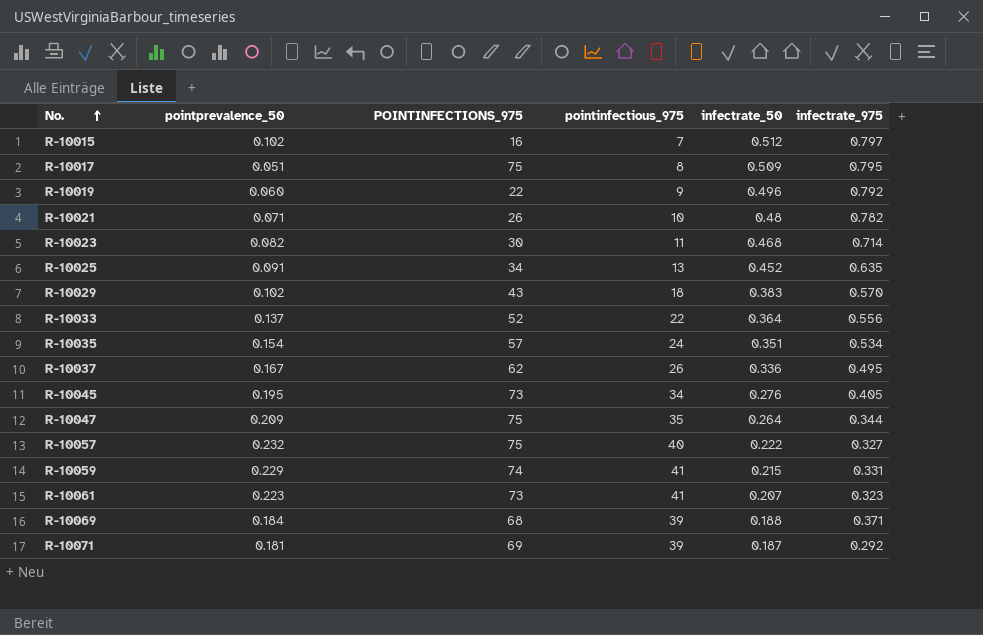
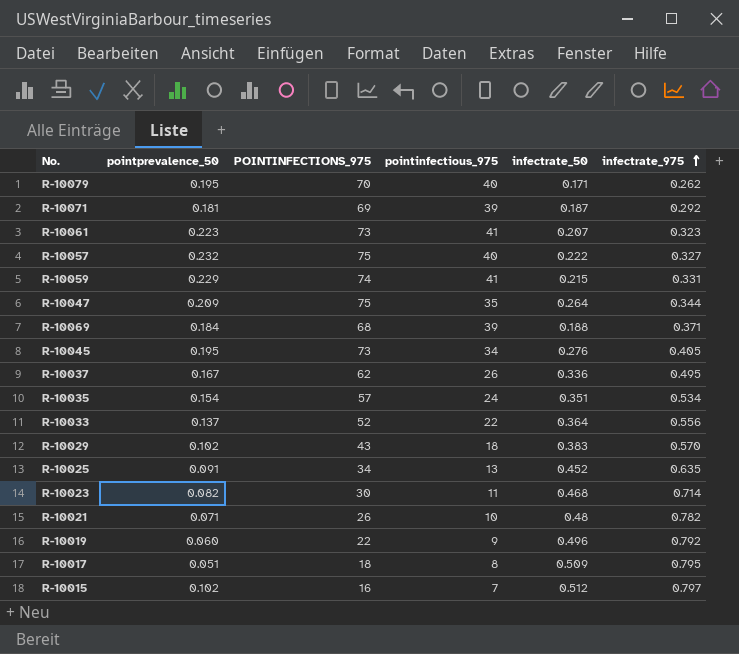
row order: No. ascending -> infectrate_975 ascending
row R-10079: none -> 0.195 | 70 | 40 | 0.171 | 0.262
R-10017 | POINTINFECTIONS_975: 75 -> 18

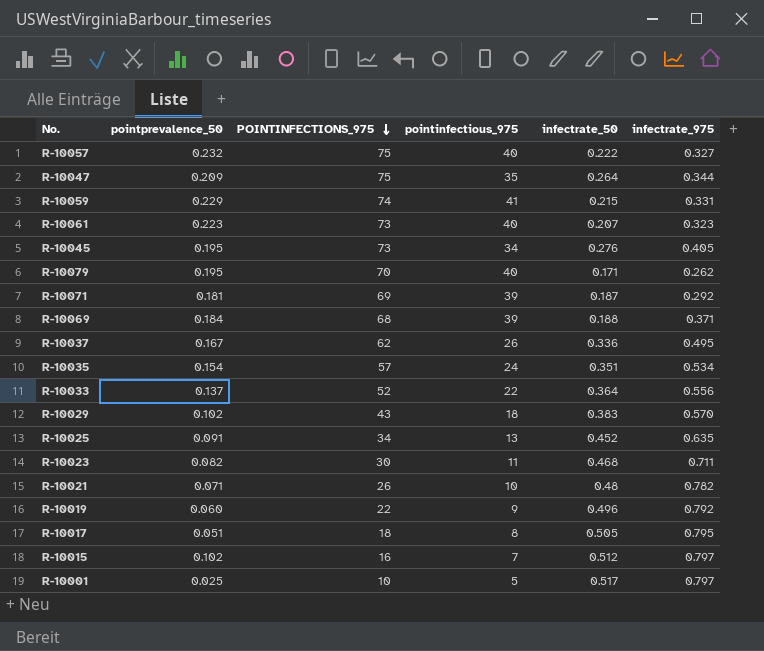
row order: infectrate_975 ascending -> POINTINFECTIONS_975 descending
R-10061 | pointinfectious_975: 41 -> 40
R-10023 | infectrate_975: 0.714 -> 0.711
R-10017 | infectrate_50: 0.509 -> 0.505
row R-10001: none -> 0.025 | 10 | 5 | 0.517 | 0.797

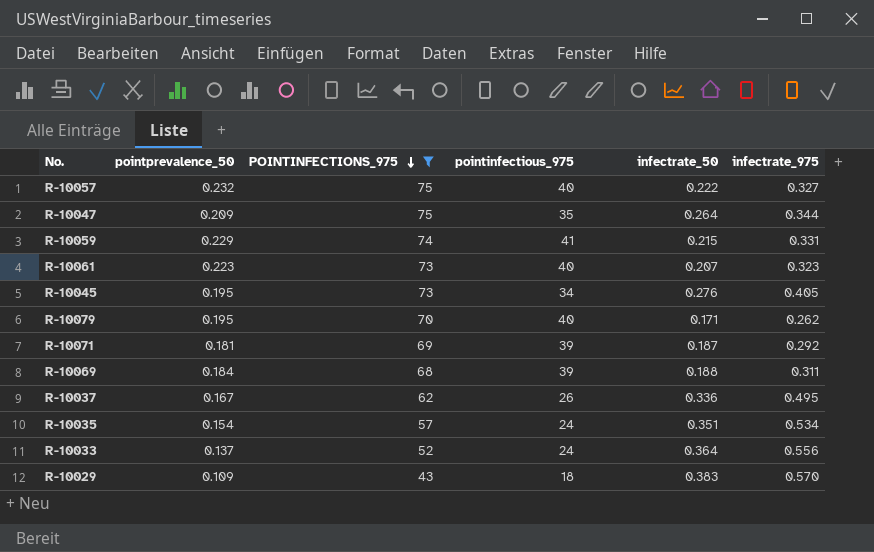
filter: none -> POINTINFECTIONS_975 >= 43
R-10069 | infectrate_975: 0.371 -> 0.311
R-10033 | pointinfectious_975: 22 -> 24
R-10029 | pointprevalence_50: 0.102 -> 0.109

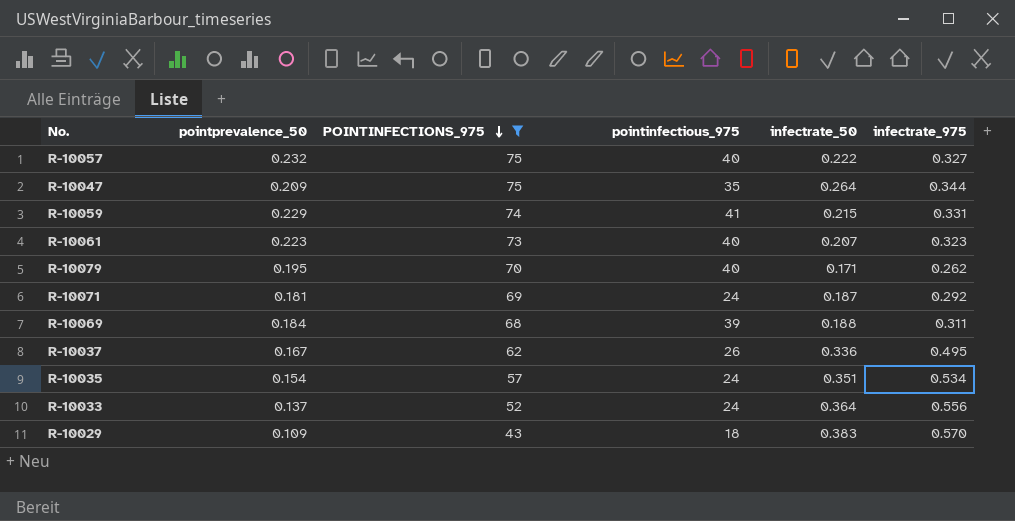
row R-10045: 0.195 | 73 | 34 | 0.276 | 0.405 -> none
R-10071 | pointinfectious_975: 39 -> 24

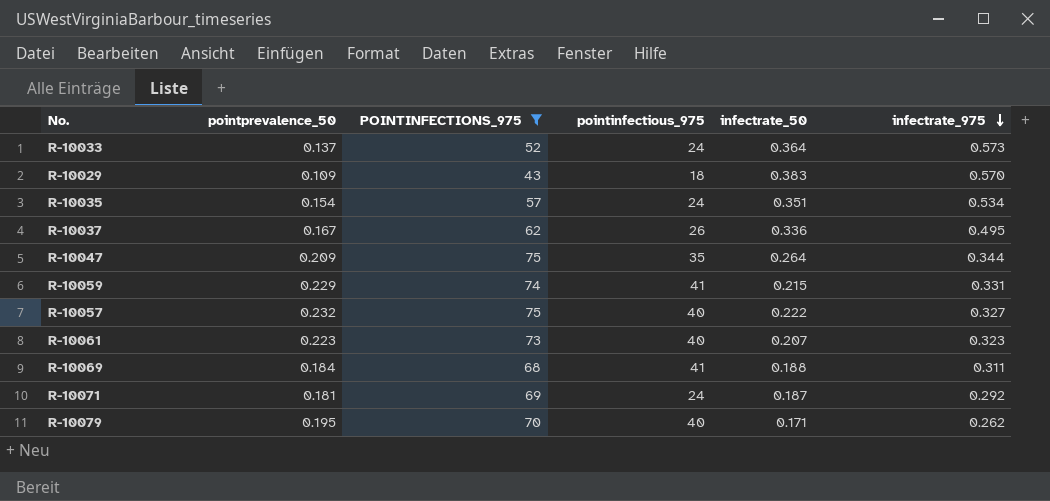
row order: POINTINFECTIONS_975 descending -> infectrate_975 descending
R-10033 | infectrate_975: 0.556 -> 0.573
R-10069 | pointinfectious_975: 39 -> 41

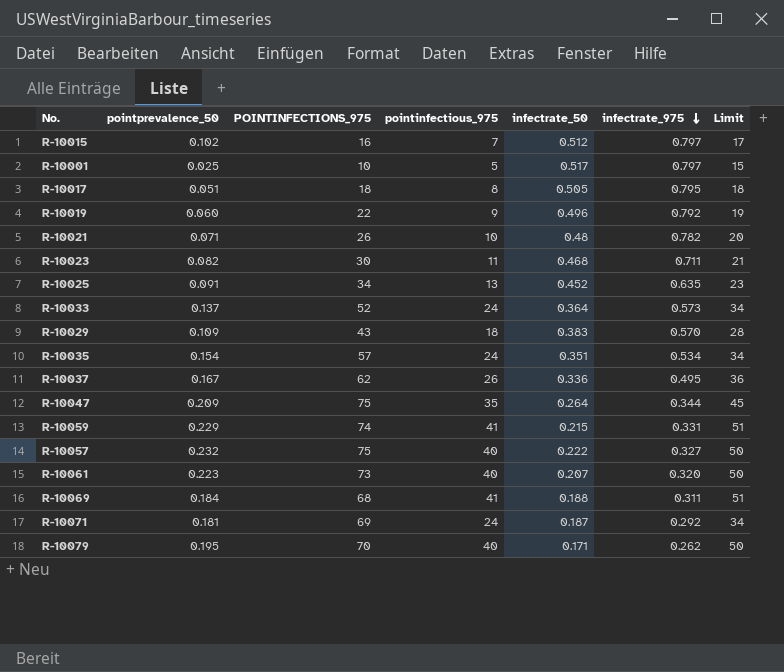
filter: POINTINFECTIONS_975 >= 43 -> none
column Limit | formula: none -> [pointinfectious_975] + 10
R-10061 | infectrate_975: 0.323 -> 0.320

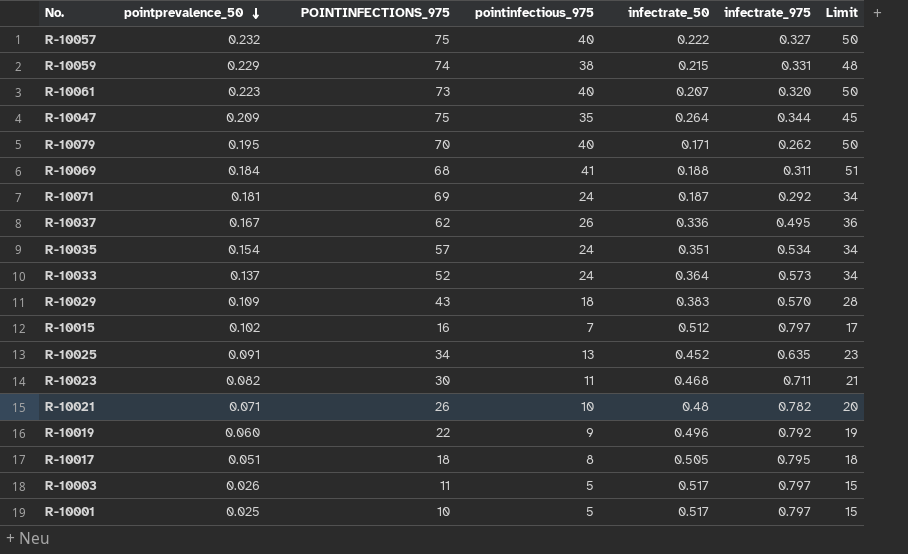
row order: infectrate_975 descending -> pointprevalence_50 descending
R-10059 | pointinfectious_975: 41 -> 38
R-10059 | Limit: 51 -> 48
row R-10003: none -> 0.026 | 11 | 5 | 0.517 | 0.797 | 15

